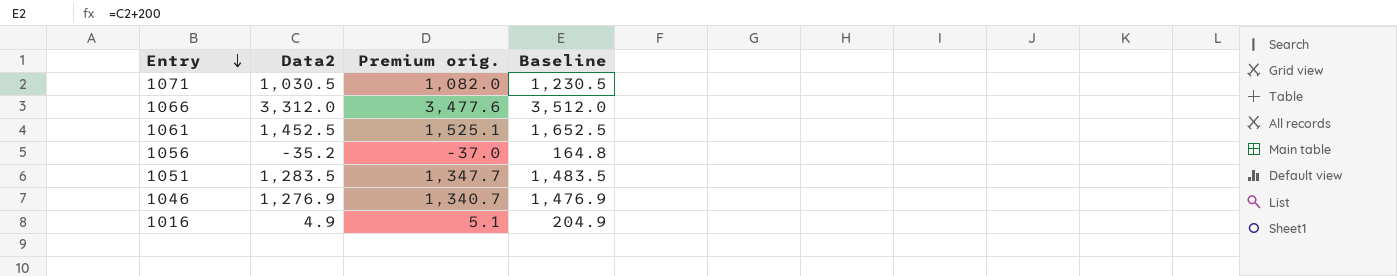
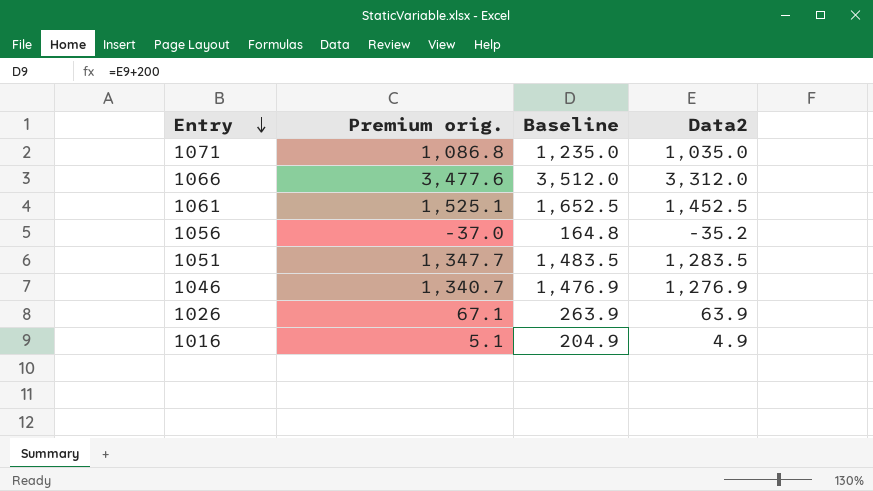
column Data2 | position: 2 -> 4
1071 | Premium orig.: 1,082.0 -> 1,086.8
1071 | Baseline: 1,230.5 -> 1,235.0
1071 | Data2: 1,030.5 -> 1,035.0
row 1026: none -> 67.1 | 263.9 | 63.9

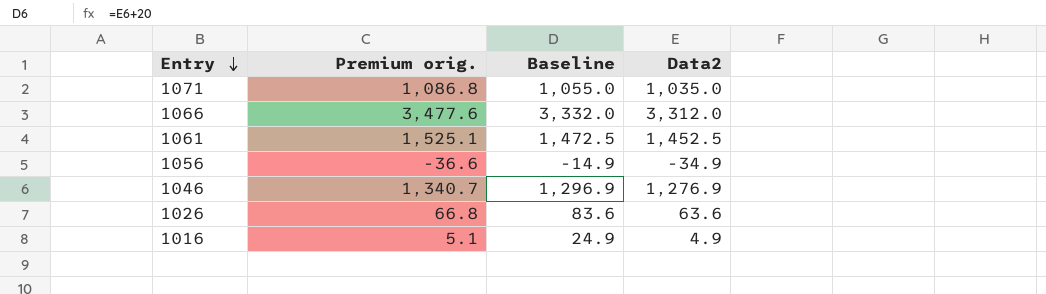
column Baseline | formula: [Data2] + 200 -> [Data2] + 20
row 1051: 1,347.7 | 1,483.5 | 1,283.5 -> none
1056 | Premium orig.: -37.0 -> -36.6
1056 | Data2: -35.2 -> -34.9
1026 | Premium orig.: 67.1 -> 66.8
1026 | Data2: 63.9 -> 63.6

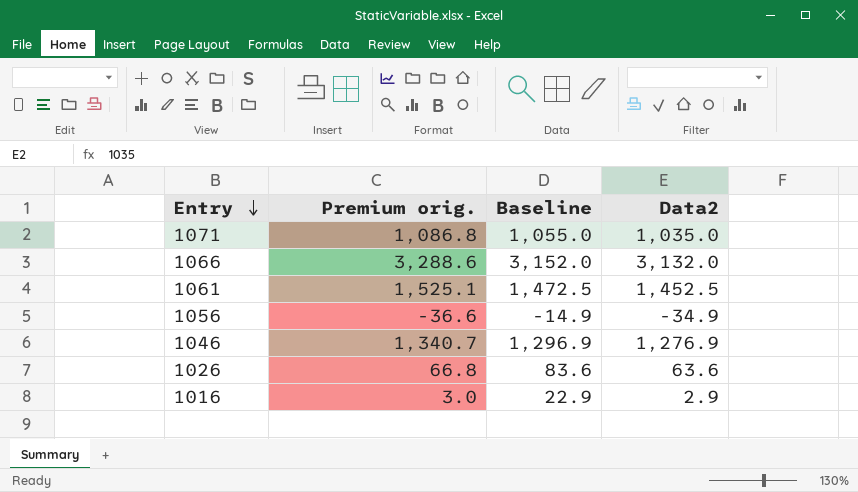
1066 | Premium orig.: 3,477.6 -> 3,288.6
1066 | Baseline: 3,332.0 -> 3,152.0
1066 | Data2: 3,312.0 -> 3,132.0
1016 | Premium orig.: 5.1 -> 3.0
1016 | Baseline: 24.9 -> 22.9
1016 | Data2: 4.9 -> 2.9

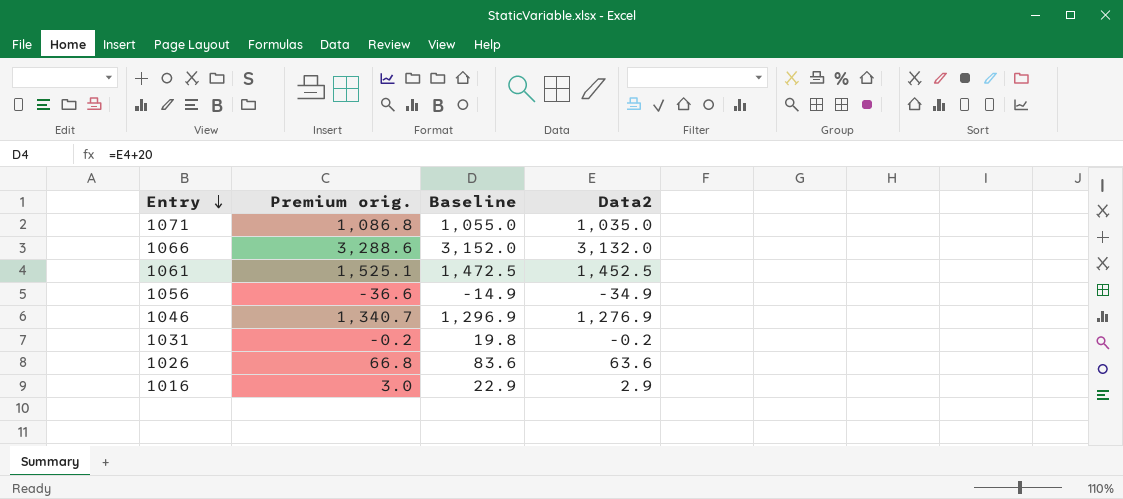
row 1031: none -> -0.2 | 19.8 | -0.2

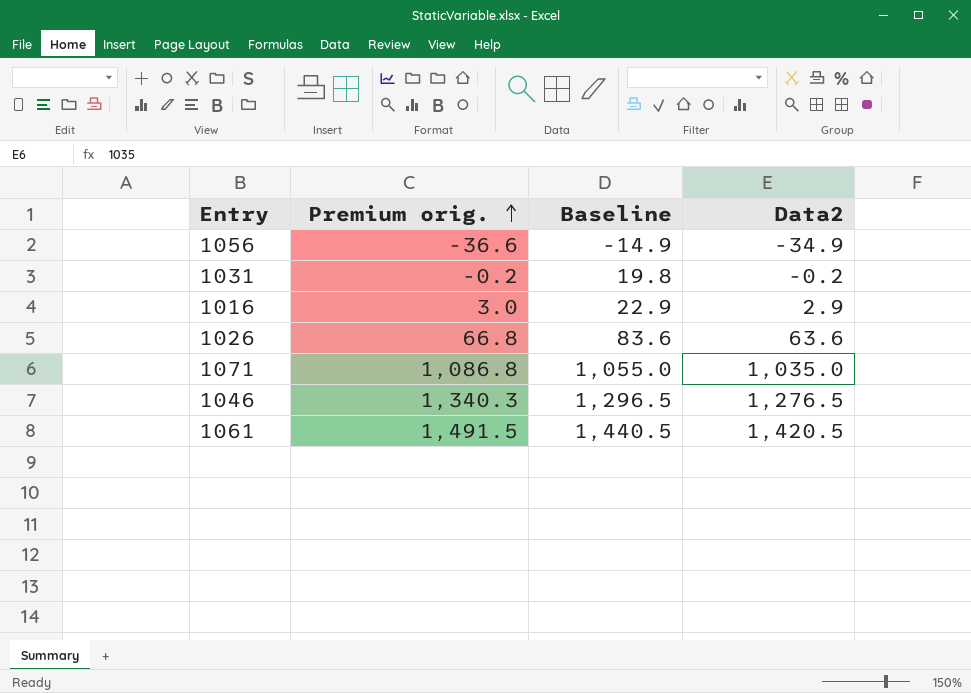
row order: Entry descending -> Premium orig. ascending
row 1066: 3,288.6 | 3,152.0 | 3,132.0 -> none
1046 | Premium orig.: 1,340.7 -> 1,340.3
1046 | Baseline: 1,296.9 -> 1,296.5
1046 | Data2: 1,276.9 -> 1,276.5
1061 | Premium orig.: 1,525.1 -> 1,491.5
1061 | Baseline: 1,472.5 -> 1,440.5
1061 | Data2: 1,452.5 -> 1,420.5

